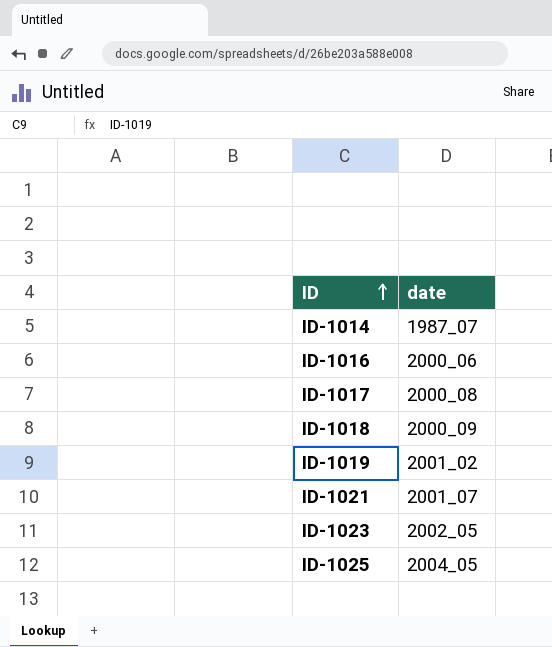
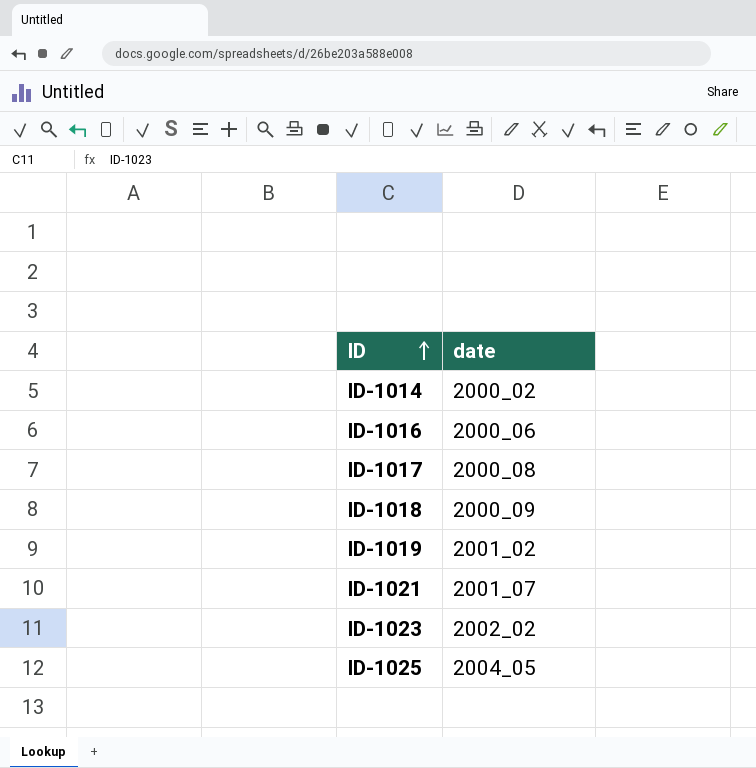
ID-1014 | date: 1987_07 -> 2000_02
ID-1023 | date: 2002_05 -> 2002_02

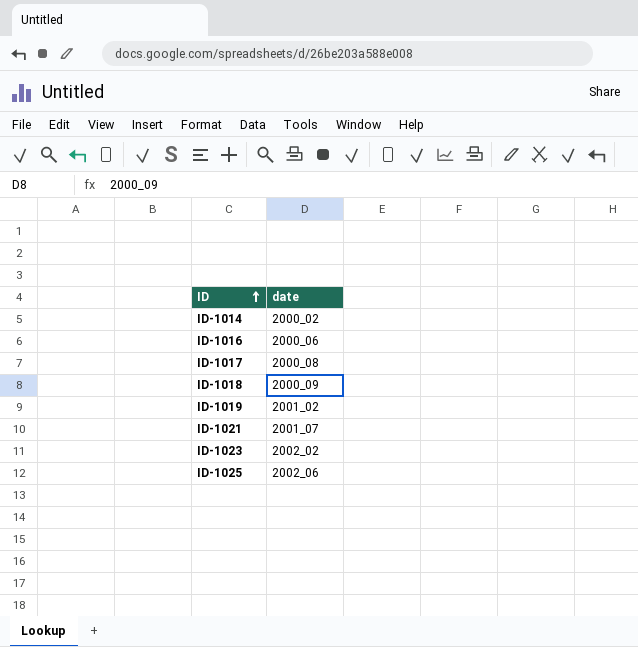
ID-1025 | date: 2004_05 -> 2002_06

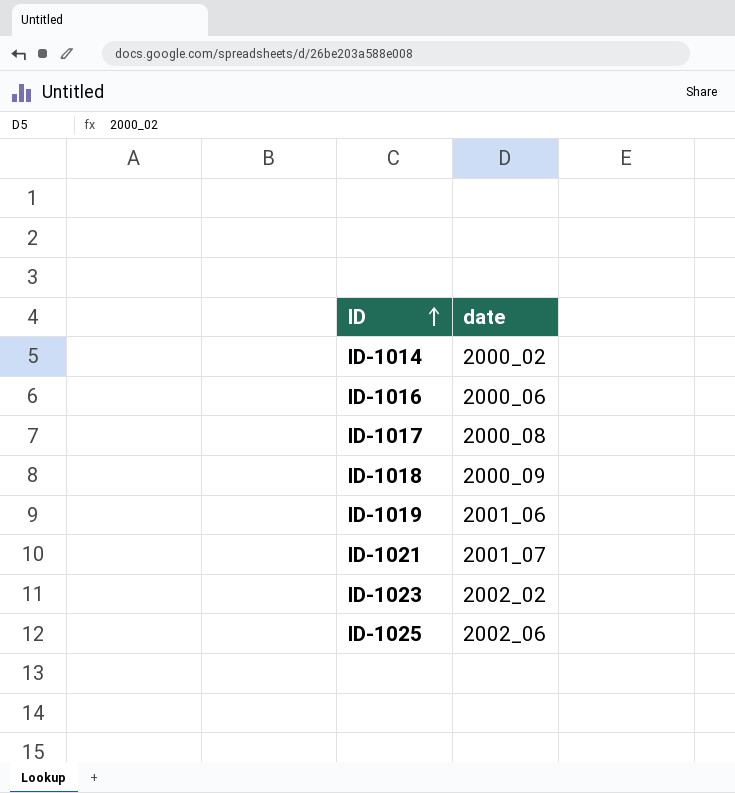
ID-1019 | date: 2001_02 -> 2001_06

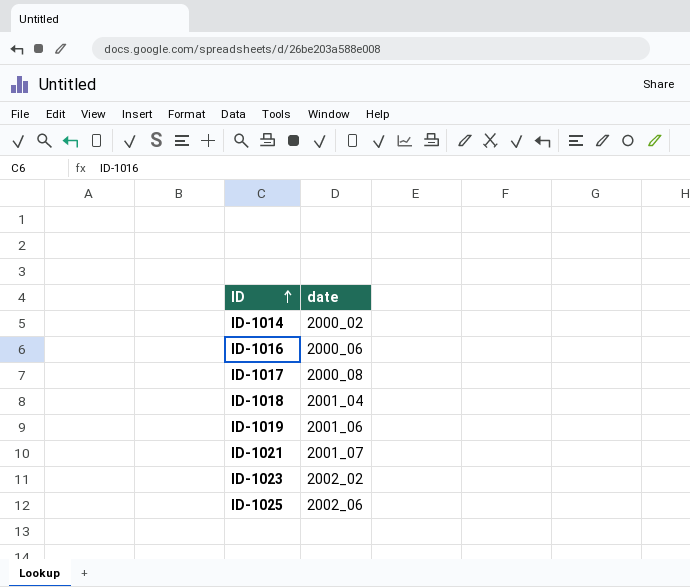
ID-1018 | date: 2000_09 -> 2001_04

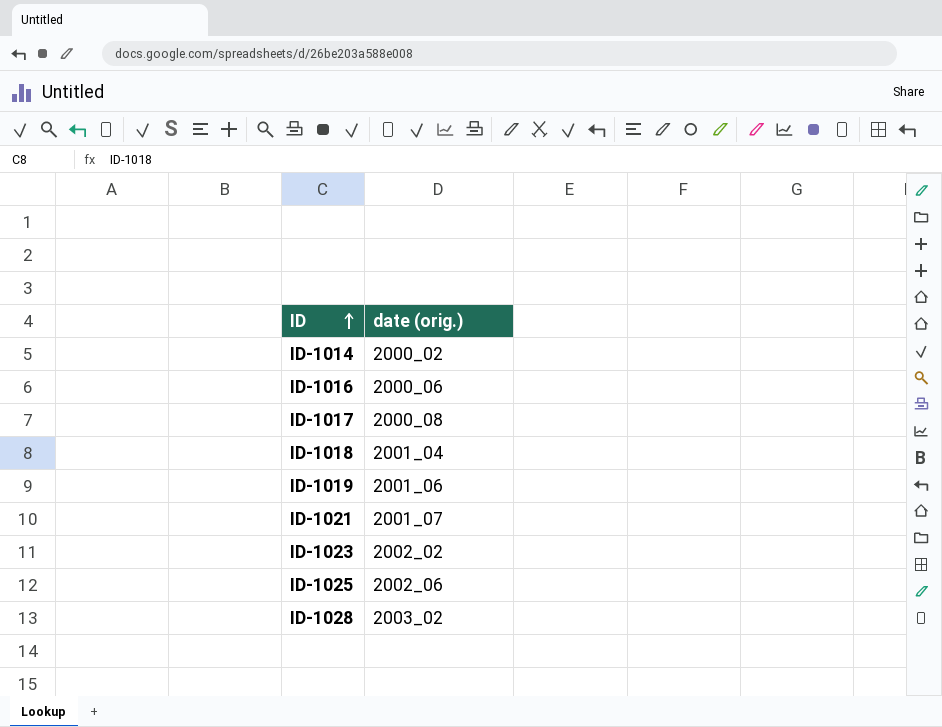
column name: date -> date (orig.)
row ID-1028: none -> 2003_02

